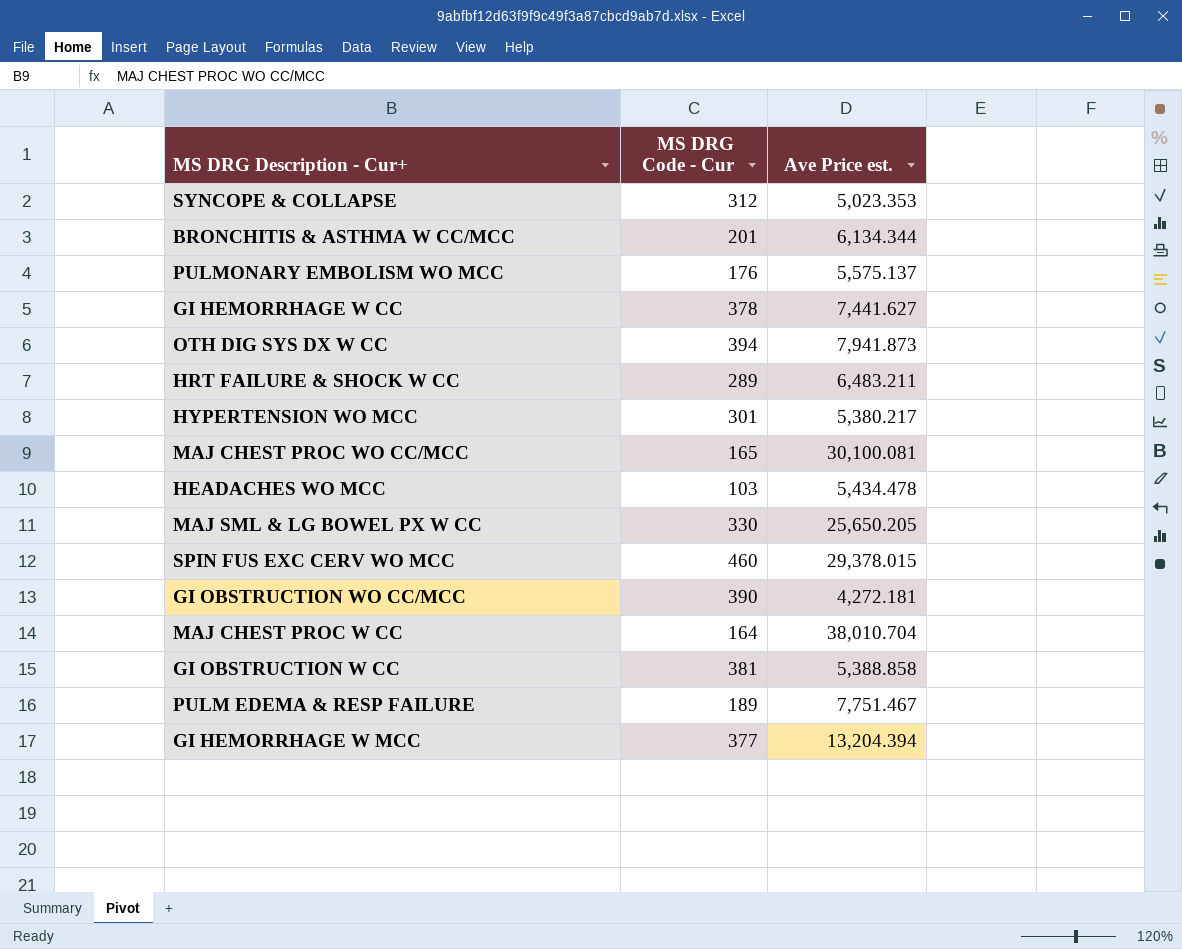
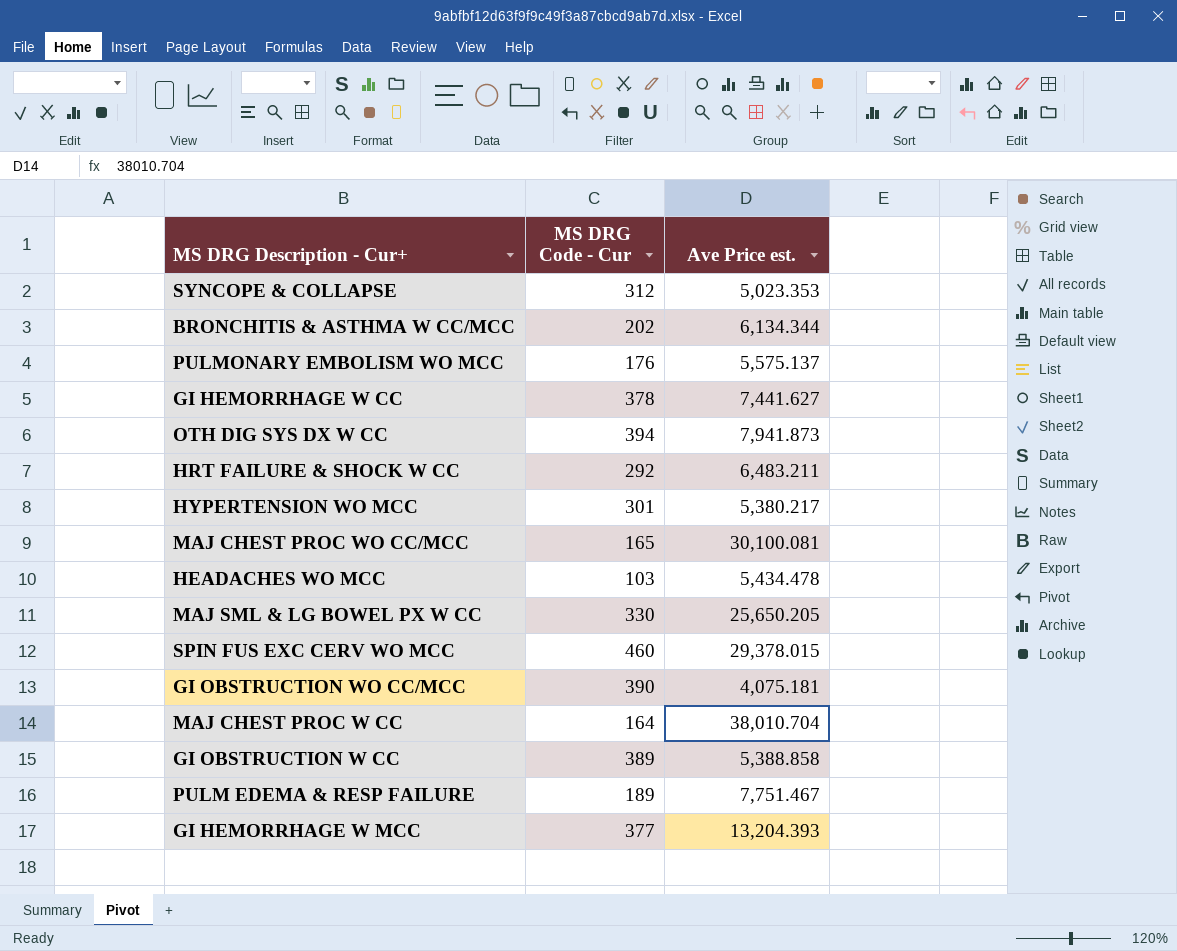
BRONCHITIS & ASTHMA W CC/MCC | MS DRG Code - Cur: 201 -> 202
HRT FAILURE & SHOCK W CC | MS DRG Code - Cur: 289 -> 292
GI OBSTRUCTION WO CC/MCC | Ave Price est.: 4,272.181 -> 4,075.181
GI OBSTRUCTION W CC | MS DRG Code - Cur: 381 -> 389
GI HEMORRHAGE W MCC | Ave Price est.: 13,204.394 -> 13,204.393

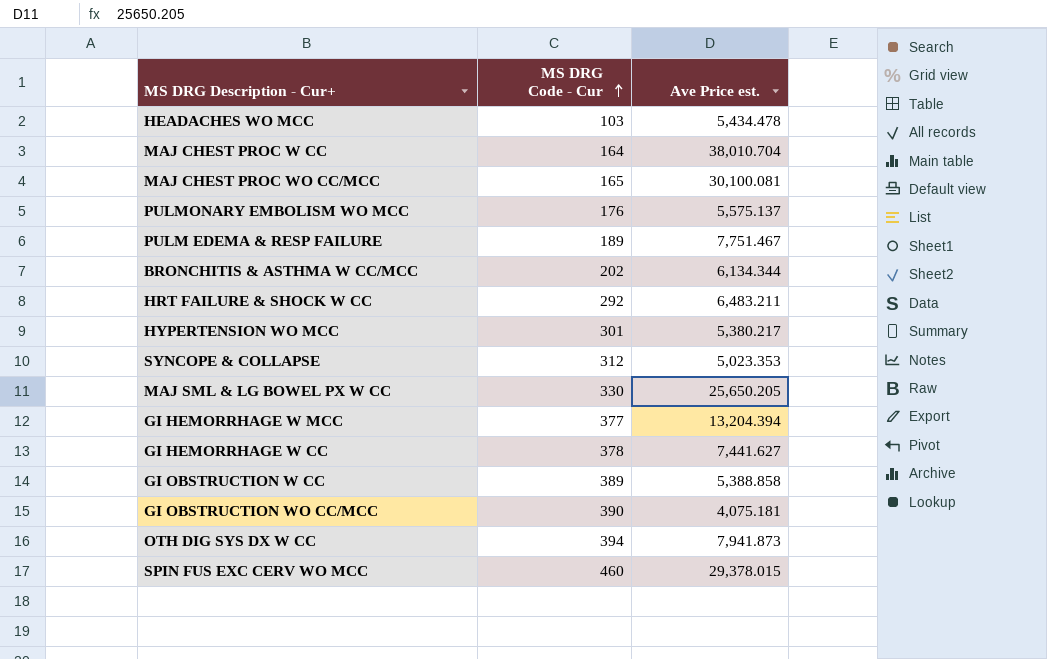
row order: none -> MS DRG Code - Cur ascending
GI HEMORRHAGE W MCC | Ave Price est.: 13,204.393 -> 13,204.394

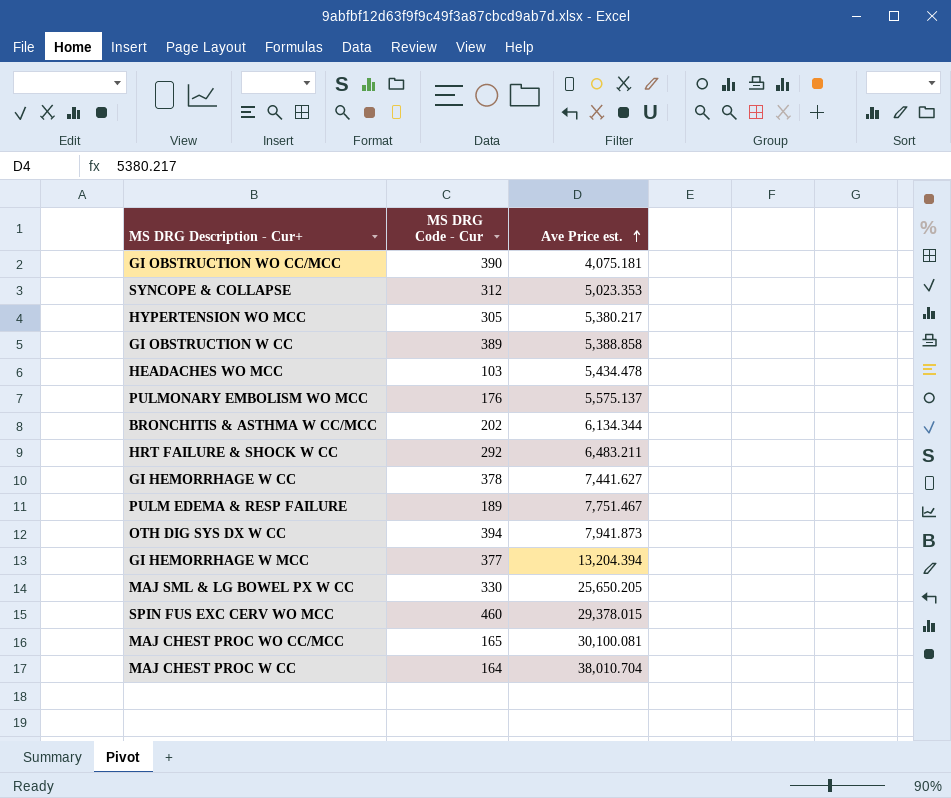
row order: MS DRG Code - Cur ascending -> Ave Price est. ascending
HYPERTENSION WO MCC | MS DRG Code - Cur: 301 -> 305

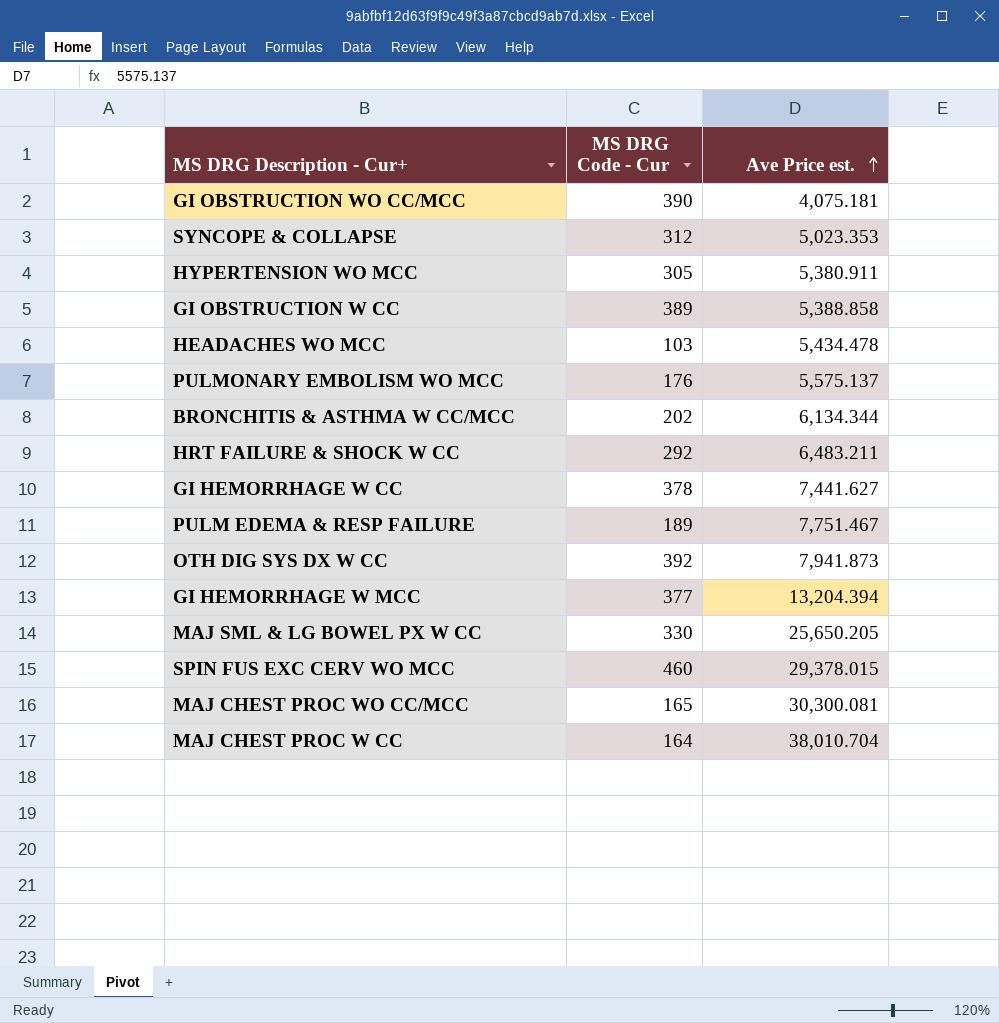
HYPERTENSION WO MCC | Ave Price est.: 5,380.217 -> 5,380.911
OTH DIG SYS DX W CC | MS DRG Code - Cur: 394 -> 392
MAJ CHEST PROC WO CC/MCC | Ave Price est.: 30,100.081 -> 30,300.081

